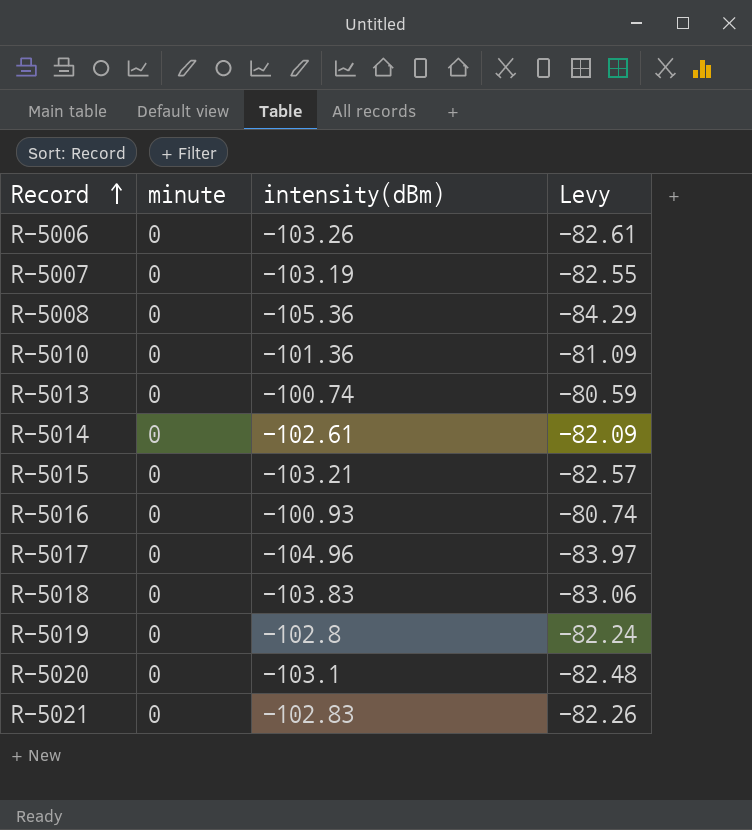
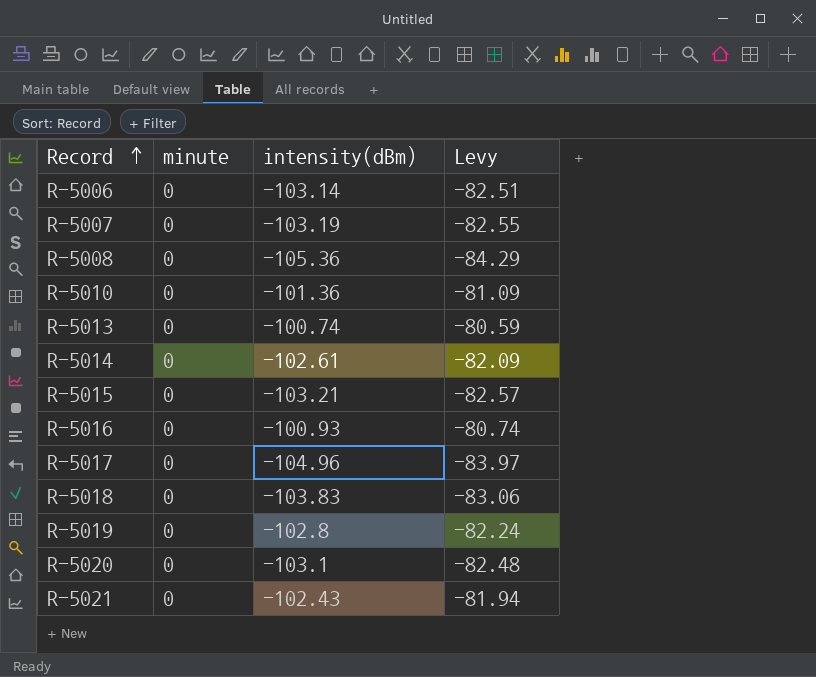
R-5006 | intensity(dBm): -103.26 -> -103.14
R-5006 | Levy: -82.61 -> -82.51
R-5021 | intensity(dBm): -102.83 -> -102.43
R-5021 | Levy: -82.26 -> -81.94

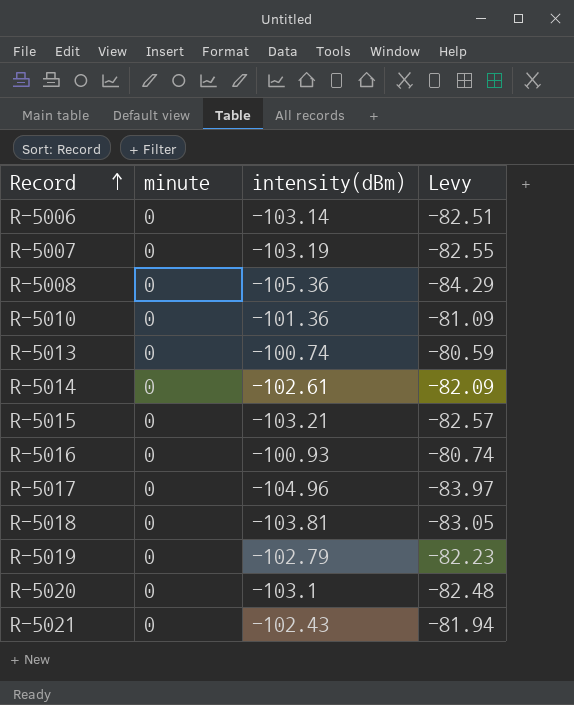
R-5018 | intensity(dBm): -103.83 -> -103.81
R-5018 | Levy: -83.06 -> -83.05
R-5019 | intensity(dBm): -102.8 -> -102.79
R-5019 | Levy: -82.24 -> -82.23

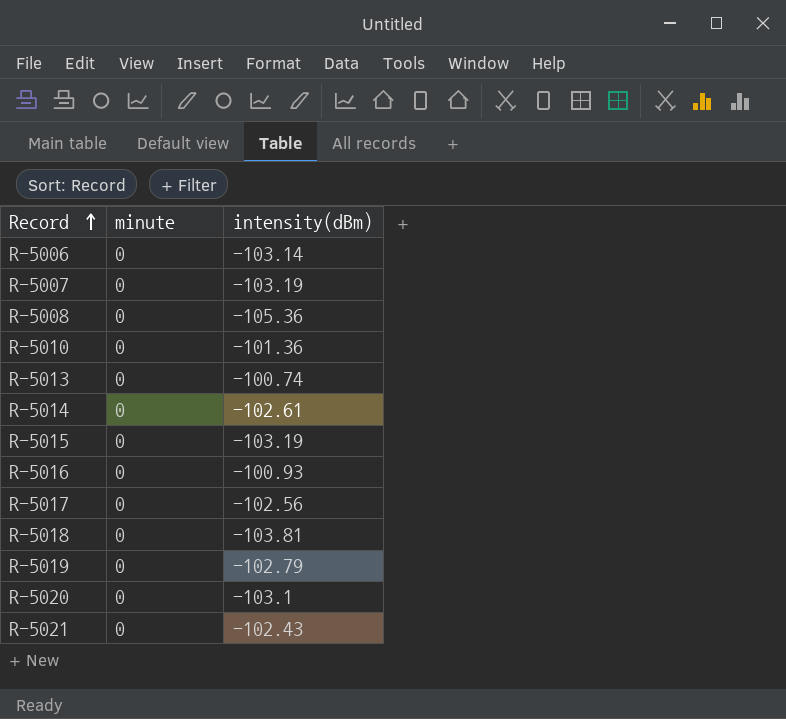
column Levy | formula: [intensity(dBm)] * 0.8 -> none
R-5015 | intensity(dBm): -103.21 -> -103.19
R-5017 | intensity(dBm): -104.96 -> -102.56

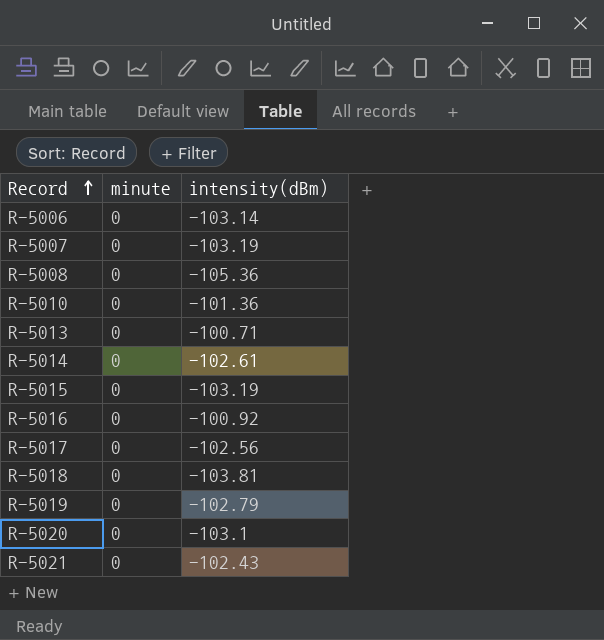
R-5013 | intensity(dBm): -100.74 -> -100.71
R-5016 | intensity(dBm): -100.93 -> -100.92

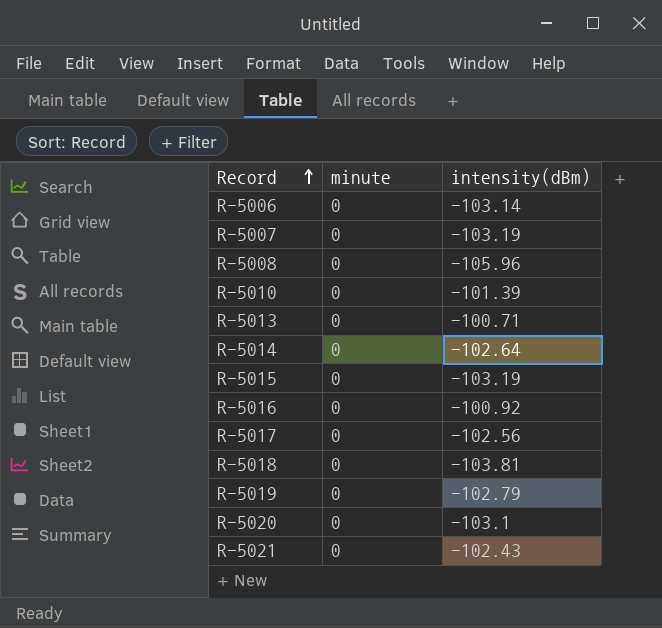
R-5008 | intensity(dBm): -105.36 -> -105.96
R-5010 | intensity(dBm): -101.36 -> -101.39
R-5014 | intensity(dBm): -102.61 -> -102.64

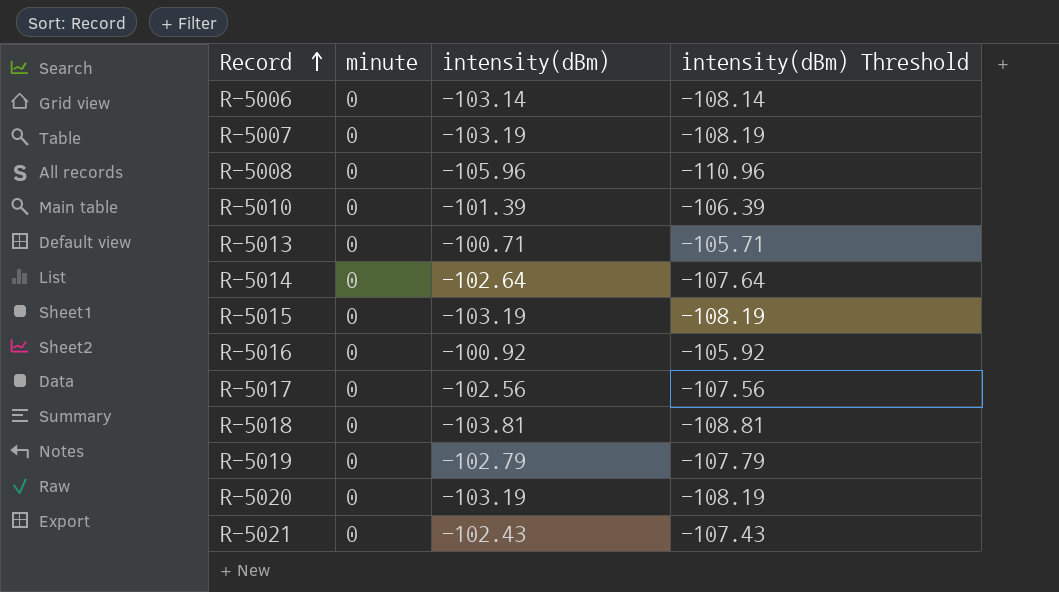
column intensity(dBm) Threshold | formula: none -> [intensity(dBm)] - 5
R-5020 | intensity(dBm): -103.1 -> -103.19

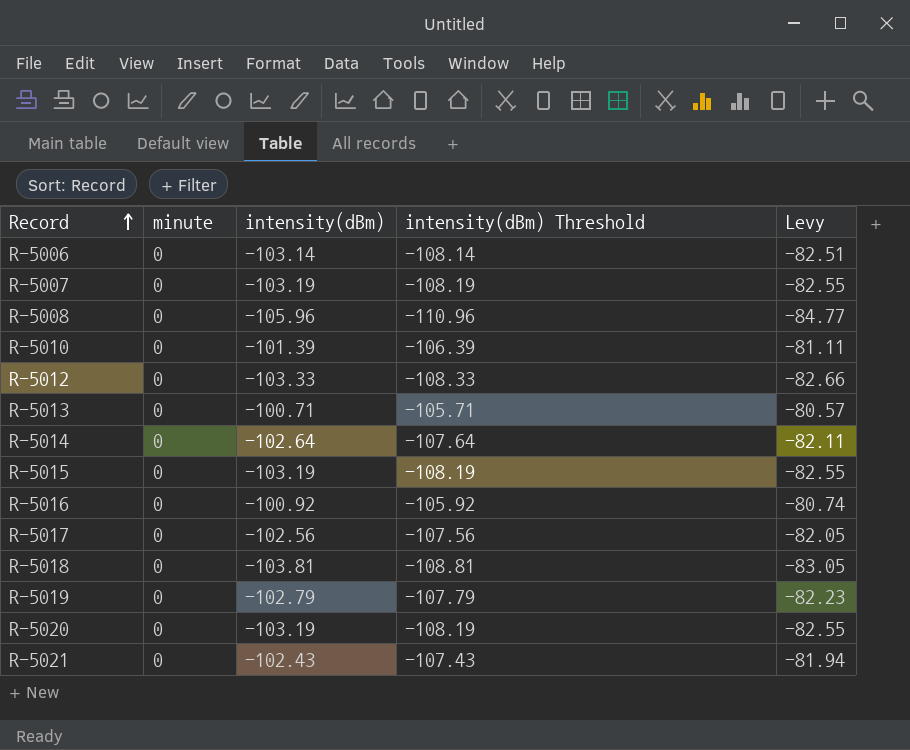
column Levy | formula: none -> [intensity(dBm)] * 0.8
row R-5012: none -> 0 | -103.33 | -108.33 | -82.66

